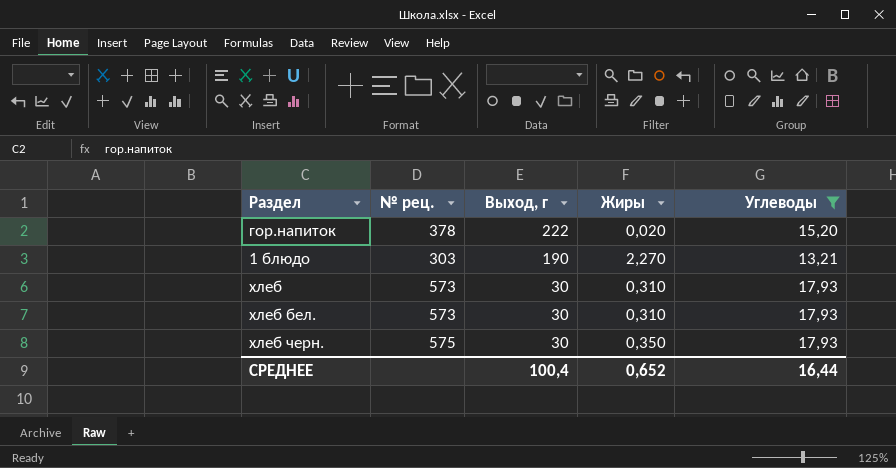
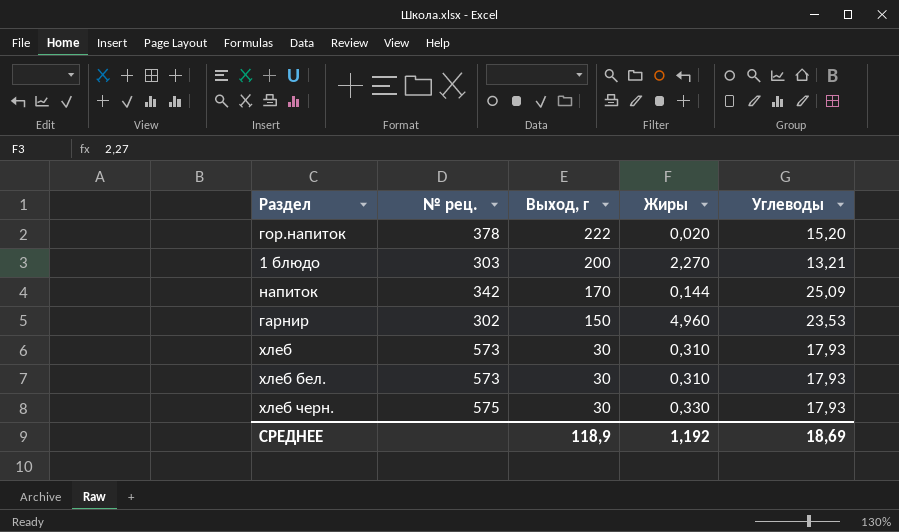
filter: Углеводы <= 17,93 -> none
1 блюдо | Выход, г: 190 -> 200
хлеб черн. | Жиры: 0,350 -> 0,330
СРЕДНЕЕ | Выход, г: 100,4 -> 118,9
СРЕДНЕЕ | Жиры: 0,652 -> 1,192
СРЕДНЕЕ | Углеводы: 16,44 -> 18,69

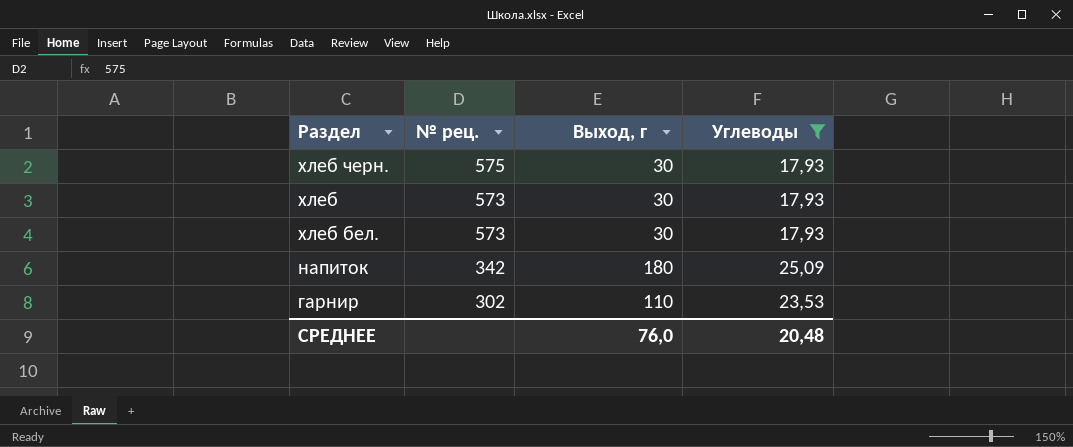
filter: none -> Углеводы >= 17,93
row order: Выход, г descending -> № рец. descending
column Жиры | position: 4 -> none
напиток | Выход, г: 170 -> 180
гарнир | Выход, г: 150 -> 110
СРЕДНЕЕ | Выход, г: 118,9 -> 76,0
СРЕДНЕЕ | Углеводы: 18,69 -> 20,48

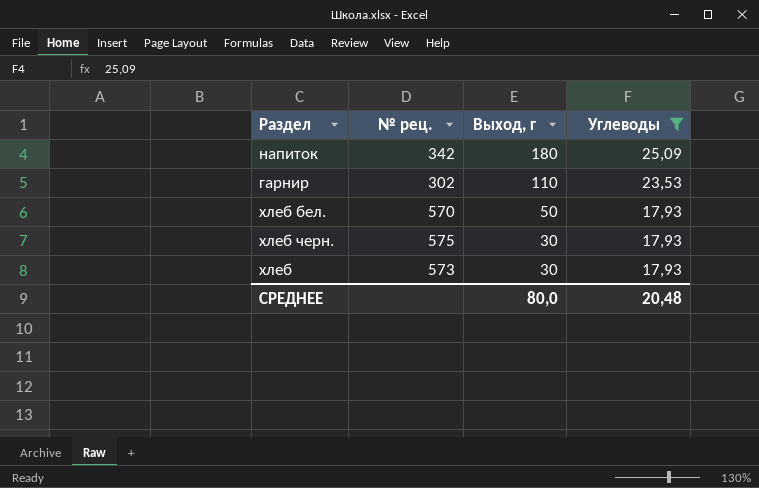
row order: № рец. descending -> Выход, г descending
хлеб бел. | № рец.: 573 -> 570
хлеб бел. | Выход, г: 30 -> 50
СРЕДНЕЕ | Выход, г: 76,0 -> 80,0

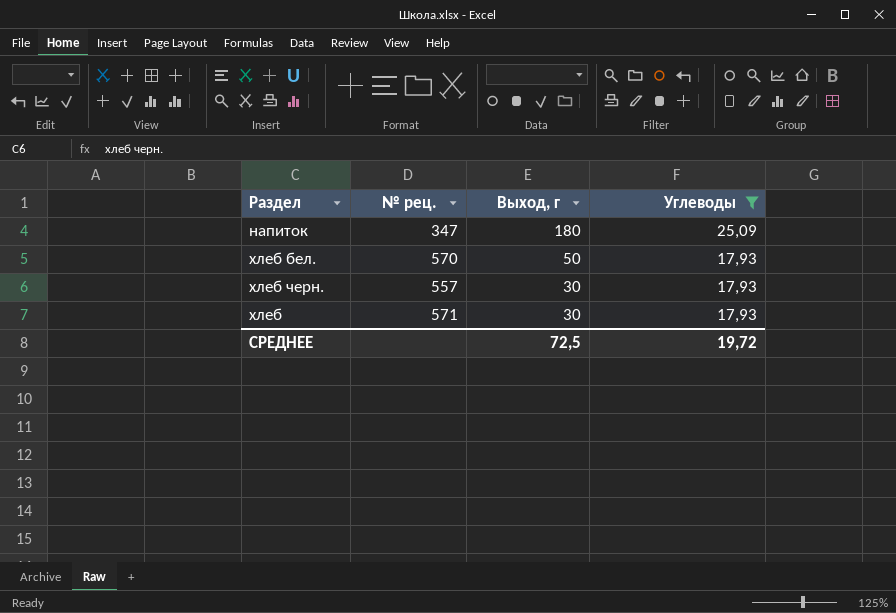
row гарнир: 302 | 110 | 23,53 -> none
напиток | № рец.: 342 -> 347
хлеб черн. | № рец.: 575 -> 557
хлеб | № рец.: 573 -> 571
СРЕДНЕЕ | Выход, г: 80,0 -> 72,5
СРЕДНЕЕ | Углеводы: 20,48 -> 19,72

